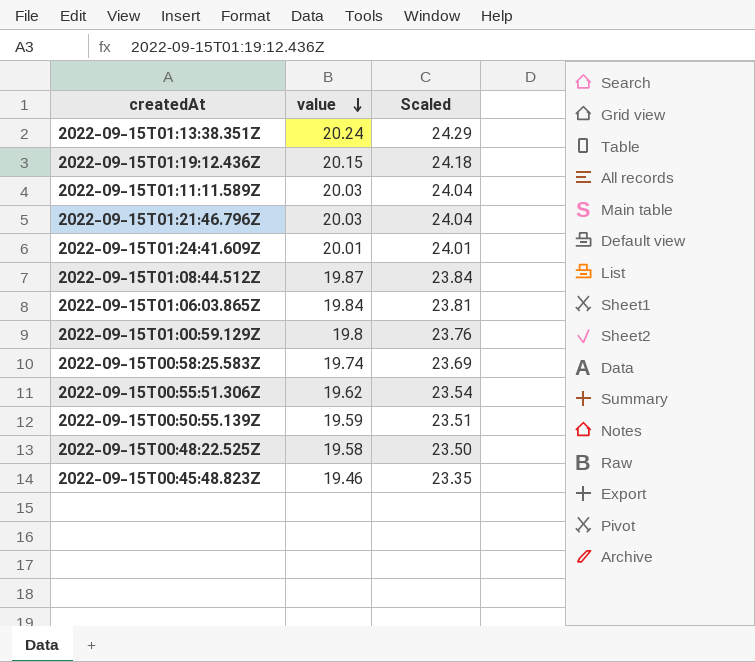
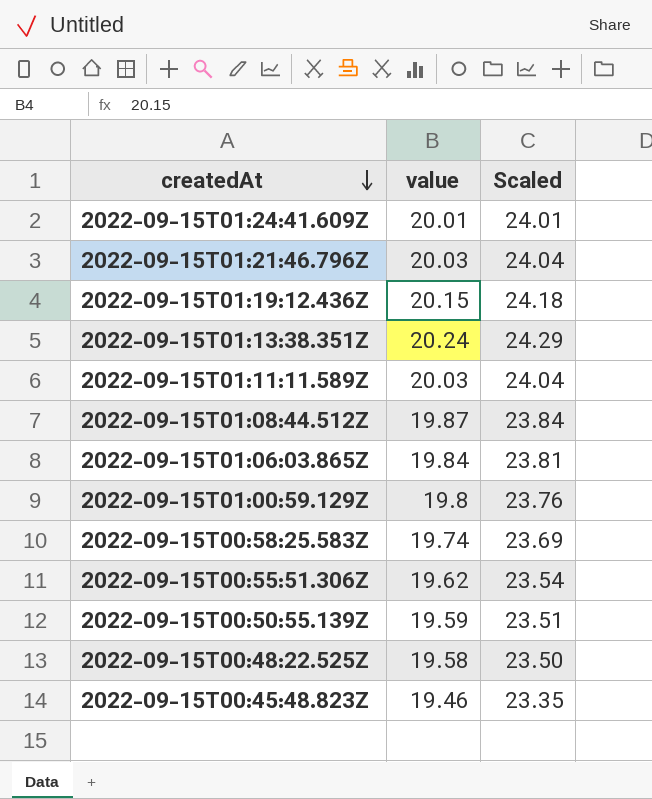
row order: value descending -> createdAt descending

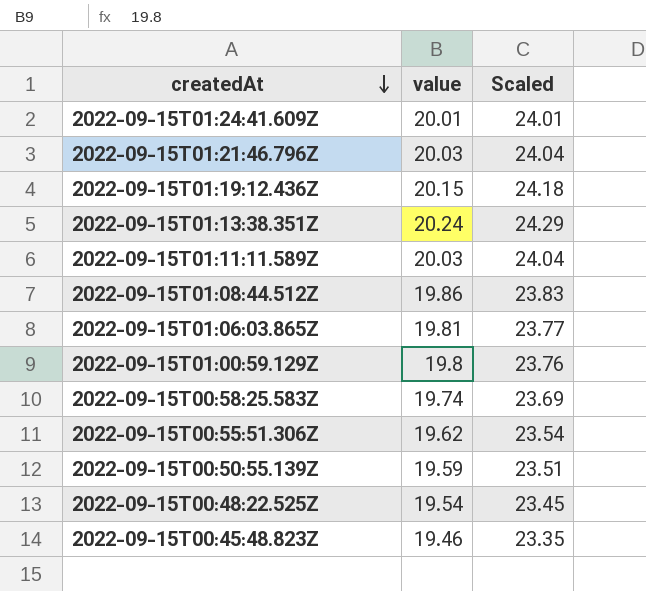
2022-09-15T01:08:44.512Z | value: 19.87 -> 19.86
2022-09-15T01:08:44.512Z | Scaled: 23.84 -> 23.83
2022-09-15T01:06:03.865Z | value: 19.84 -> 19.81
2022-09-15T01:06:03.865Z | Scaled: 23.81 -> 23.77
2022-09-15T00:48:22.525Z | value: 19.58 -> 19.54
2022-09-15T00:48:22.525Z | Scaled: 23.50 -> 23.45

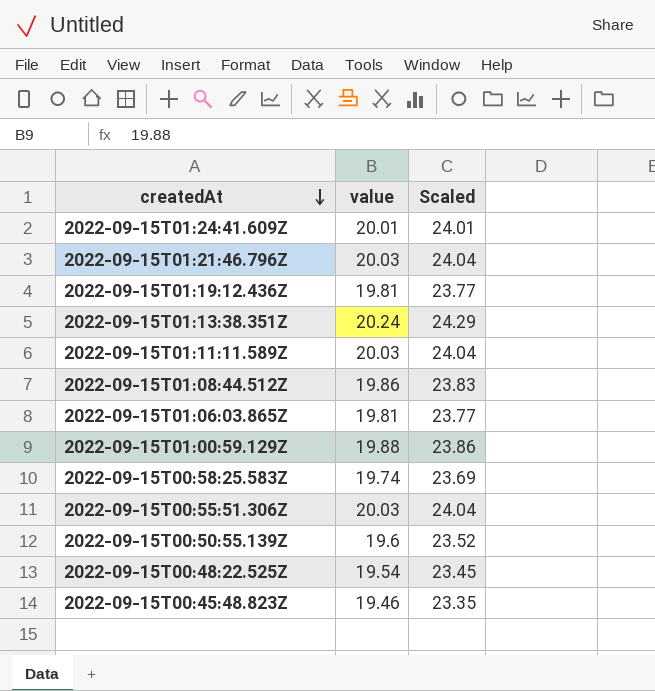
2022-09-15T01:19:12.436Z | value: 20.15 -> 19.81
2022-09-15T01:19:12.436Z | Scaled: 24.18 -> 23.77
2022-09-15T01:00:59.129Z | value: 19.8 -> 19.88
2022-09-15T01:00:59.129Z | Scaled: 23.76 -> 23.86
2022-09-15T00:55:51.306Z | value: 19.62 -> 20.03
2022-09-15T00:55:51.306Z | Scaled: 23.54 -> 24.04
2022-09-15T00:50:55.139Z | value: 19.59 -> 19.6
2022-09-15T00:50:55.139Z | Scaled: 23.51 -> 23.52

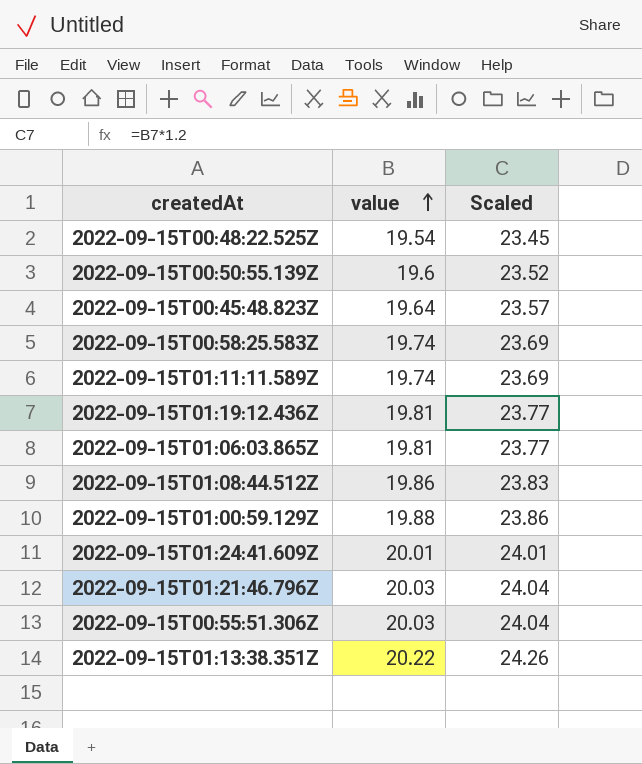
row order: createdAt descending -> value ascending
2022-09-15T00:45:48.823Z | value: 19.46 -> 19.64
2022-09-15T00:45:48.823Z | Scaled: 23.35 -> 23.57
2022-09-15T01:11:11.589Z | value: 20.03 -> 19.74
2022-09-15T01:11:11.589Z | Scaled: 24.04 -> 23.69
2022-09-15T01:13:38.351Z | value: 20.24 -> 20.22
2022-09-15T01:13:38.351Z | Scaled: 24.29 -> 24.26

